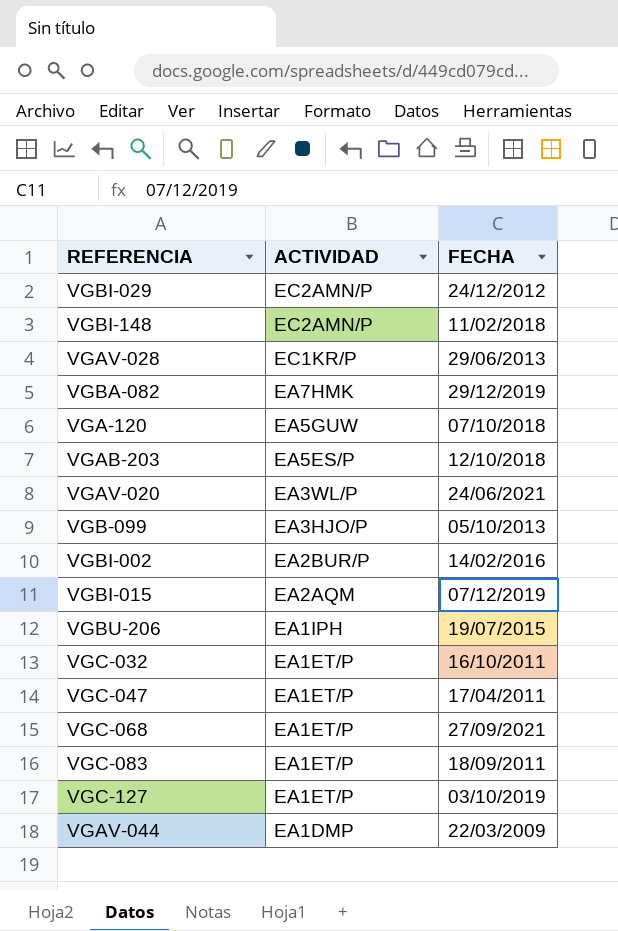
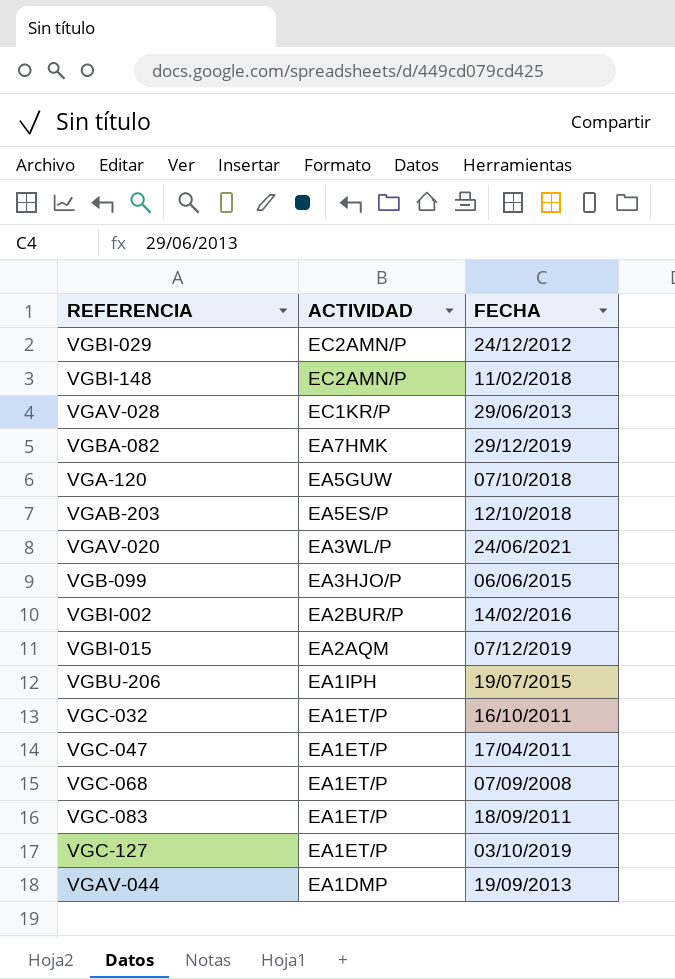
VGB-099 | FECHA: 05/10/2013 -> 06/06/2015
VGC-068 | FECHA: 27/09/2021 -> 07/09/2008
VGAV-044 | FECHA: 22/03/2009 -> 19/09/2013

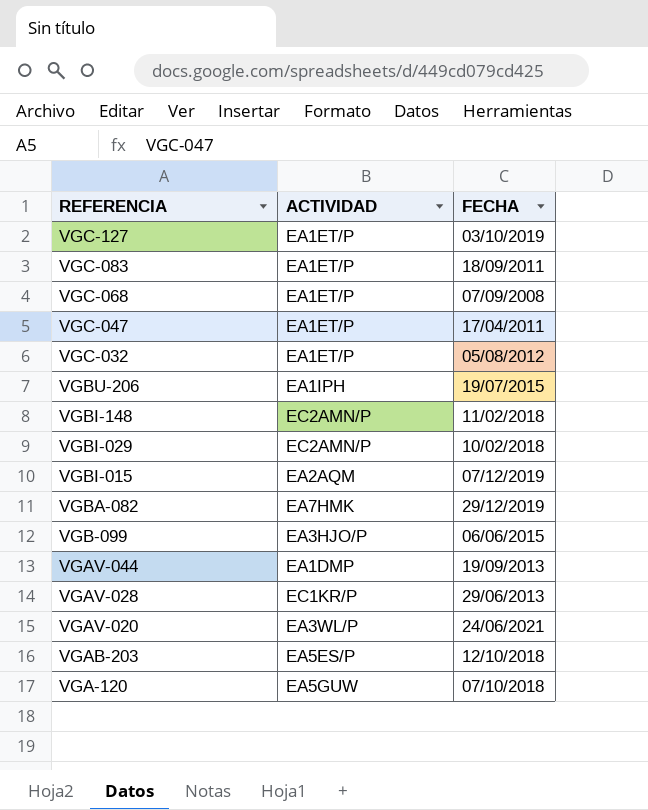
row order: ACTIVIDAD descending -> REFERENCIA descending
row VGBI-002: EA2BUR/P | 14/02/2016 -> none
VGC-032 | FECHA: 16/10/2011 -> 05/08/2012
VGBI-029 | FECHA: 24/12/2012 -> 10/02/2018

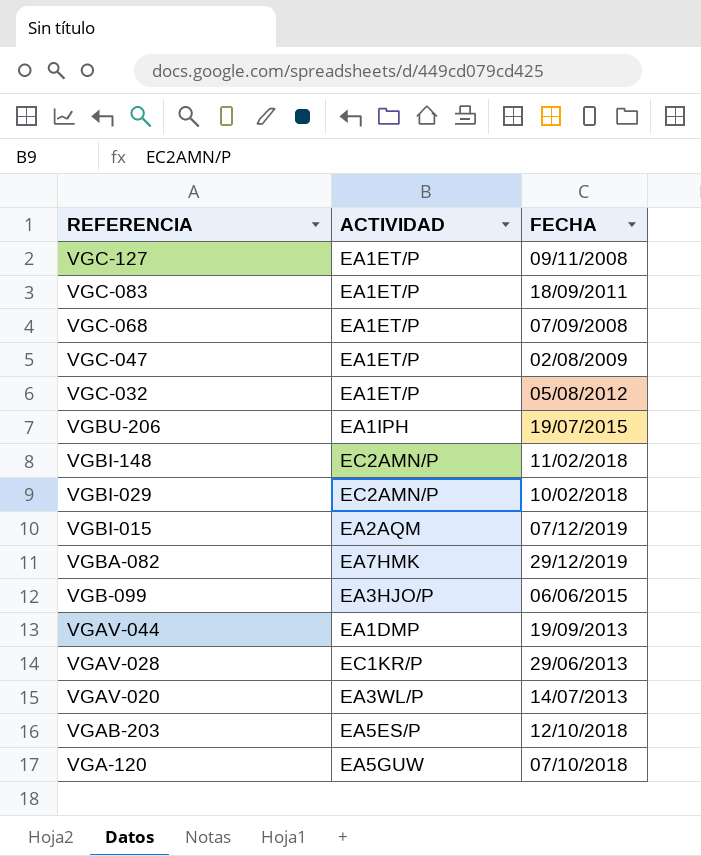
VGC-127 | FECHA: 03/10/2019 -> 09/11/2008
VGC-047 | FECHA: 17/04/2011 -> 02/08/2009
VGAV-020 | FECHA: 24/06/2021 -> 14/07/2013

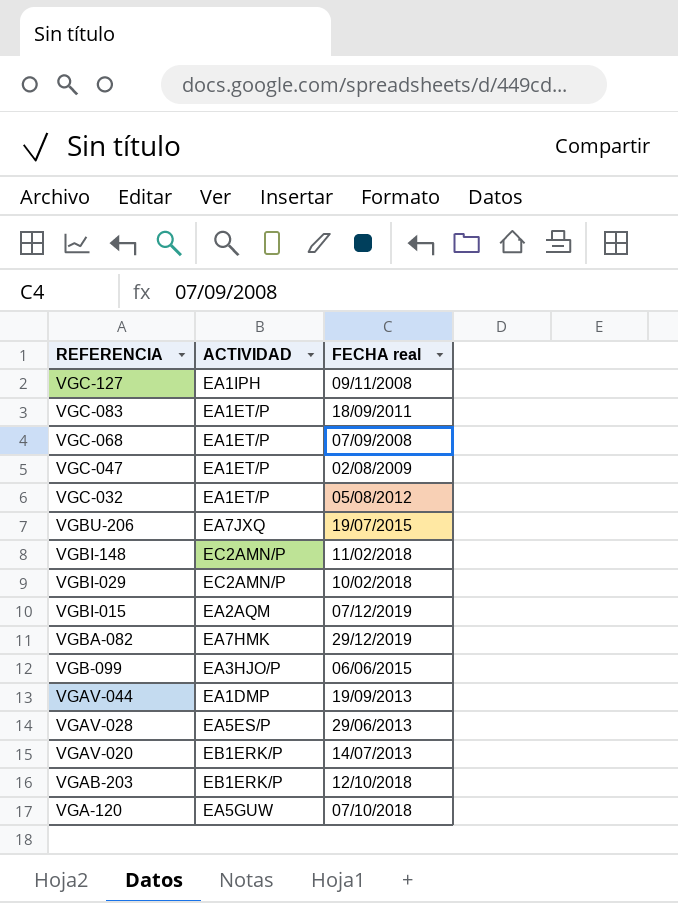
column name: FECHA -> FECHA real
VGC-127 | ACTIVIDAD: EA1ET/P -> EA1IPH
VGBU-206 | ACTIVIDAD: EA1IPH -> EA7JXQ
VGAV-028 | ACTIVIDAD: EC1KR/P -> EA5ES/P
VGAV-020 | ACTIVIDAD: EA3WL/P -> EB1ERK/P
VGAB-203 | ACTIVIDAD: EA5ES/P -> EB1ERK/P

